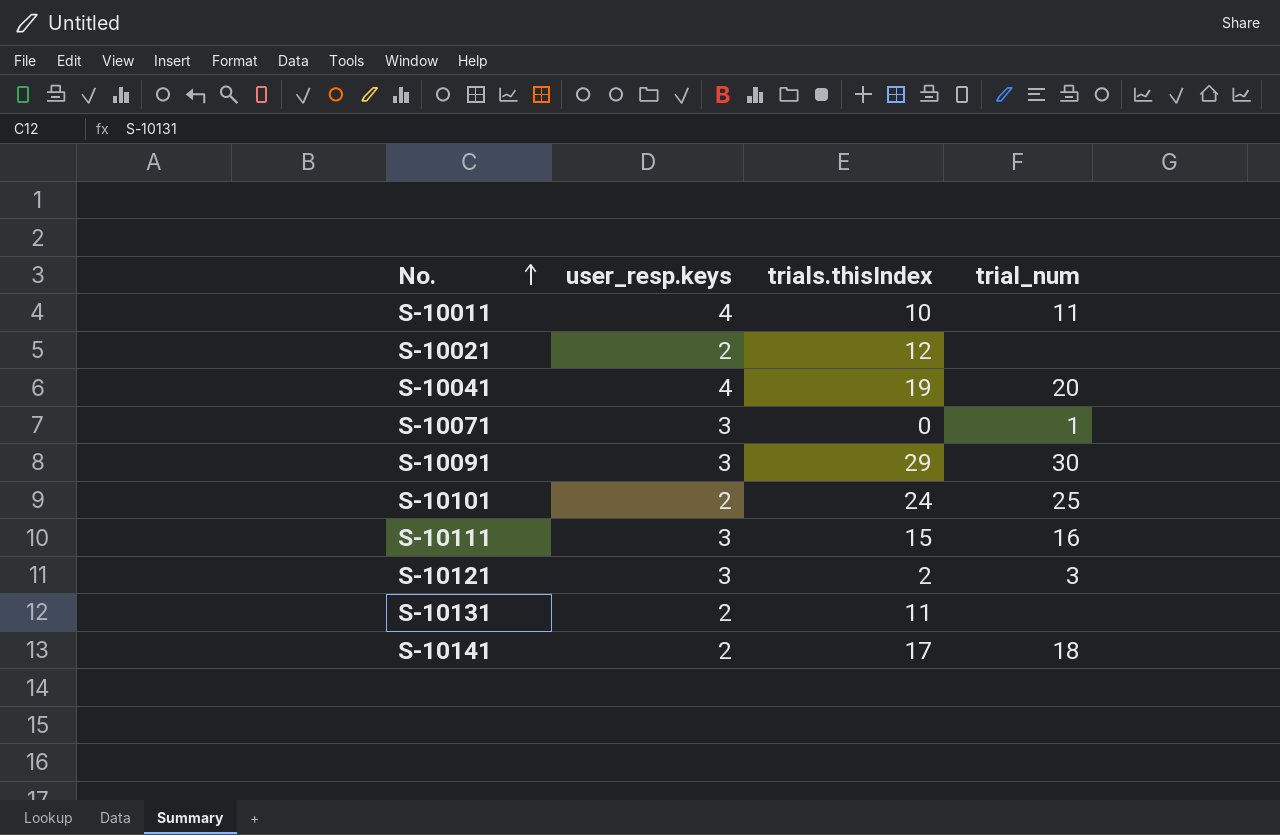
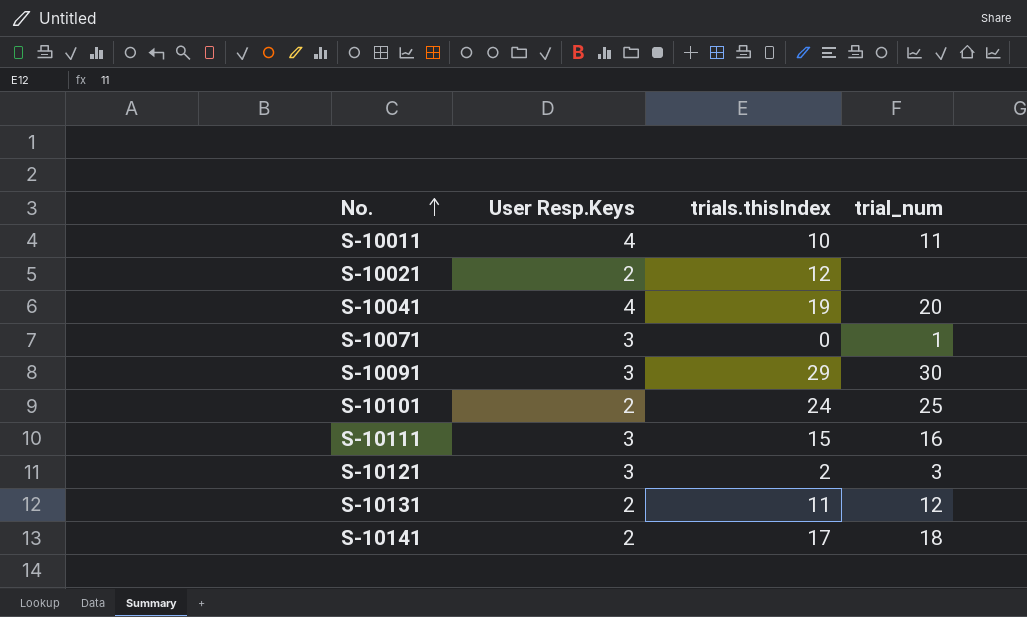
column name: user_resp.keys -> User Resp.Keys
S-10131 | trial_num: none -> 12

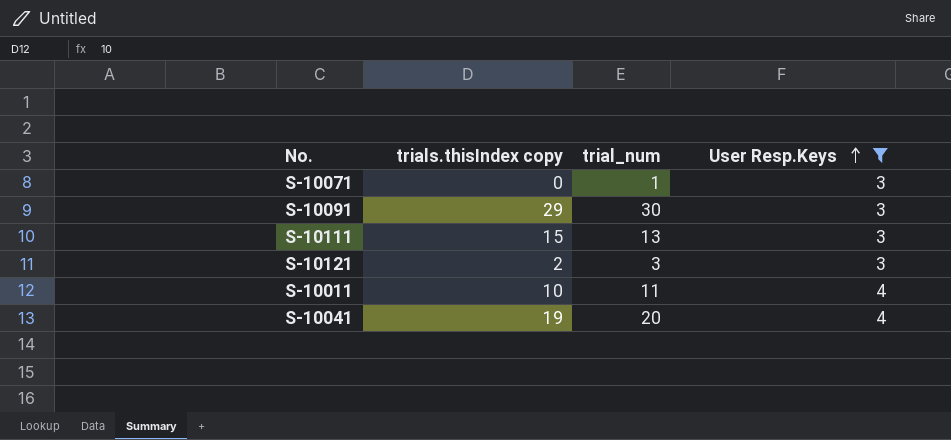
filter: none -> User Resp.Keys != 2
row order: No. ascending -> User Resp.Keys ascending
column name: trials.thisIndex -> trials.thisIndex copy
column User Resp.Keys | position: 2 -> 4
S-10111 | trial_num: 16 -> 13

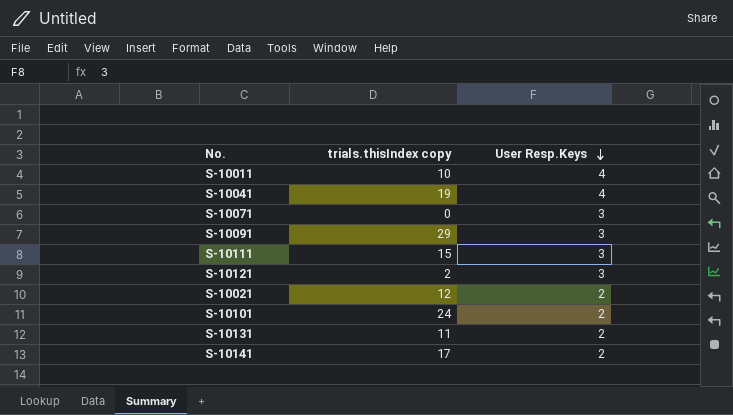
filter: User Resp.Keys != 2 -> none
row order: User Resp.Keys ascending -> User Resp.Keys descending
column trial_num | position: 3 -> none

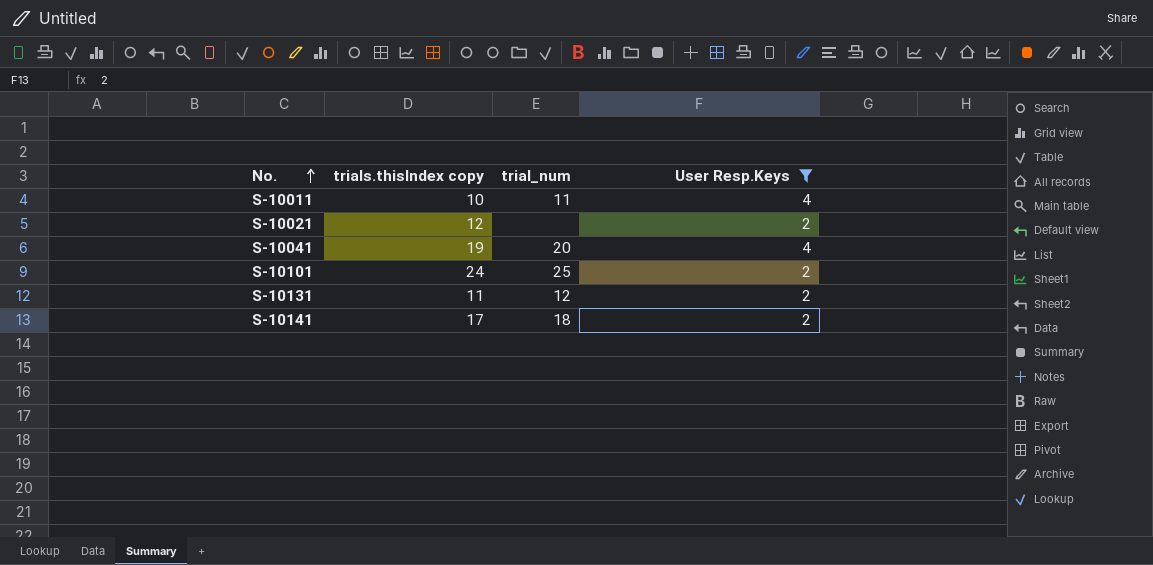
filter: none -> User Resp.Keys != 3
row order: User Resp.Keys descending -> No. ascending
column trial_num | position: none -> 3

